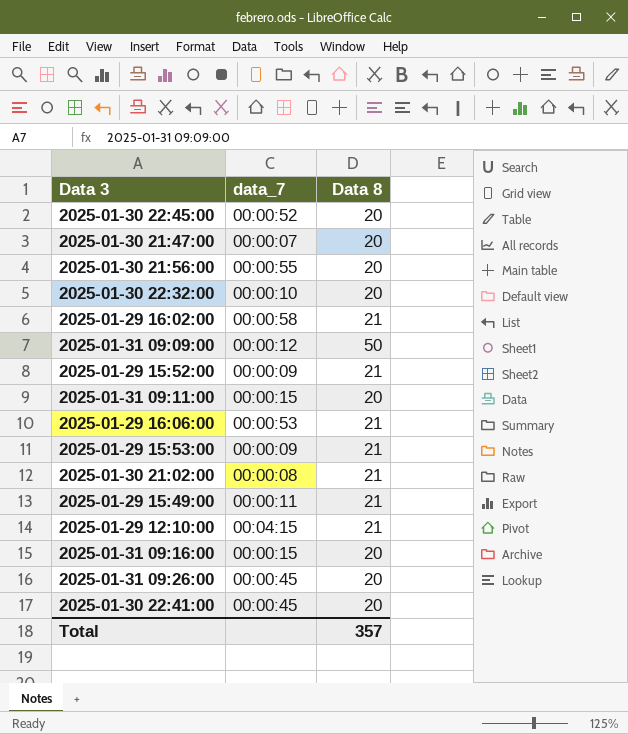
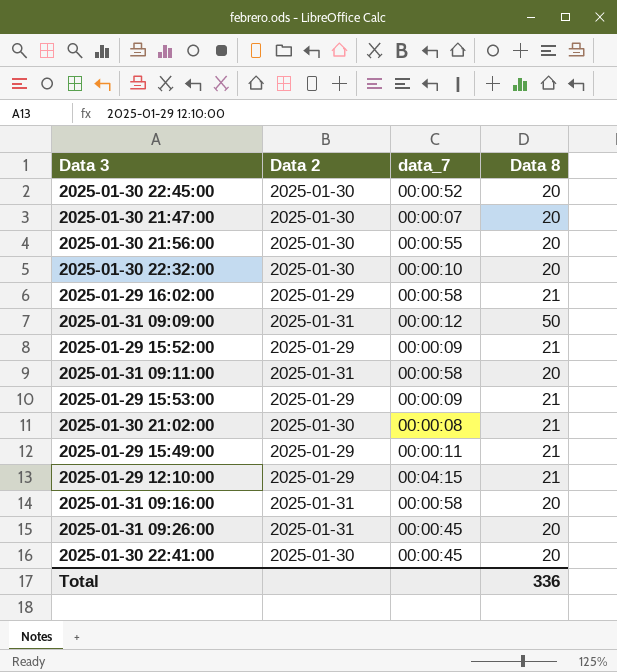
column Data 2 | position: none -> 2
row 2025-01-29 16:06:00: 00:00:53 | 21 -> none
2025-01-31 09:11:00 | data_7: 00:00:15 -> 00:00:58
2025-01-31 09:16:00 | data_7: 00:00:15 -> 00:00:58
Total | Data 8: 357 -> 336

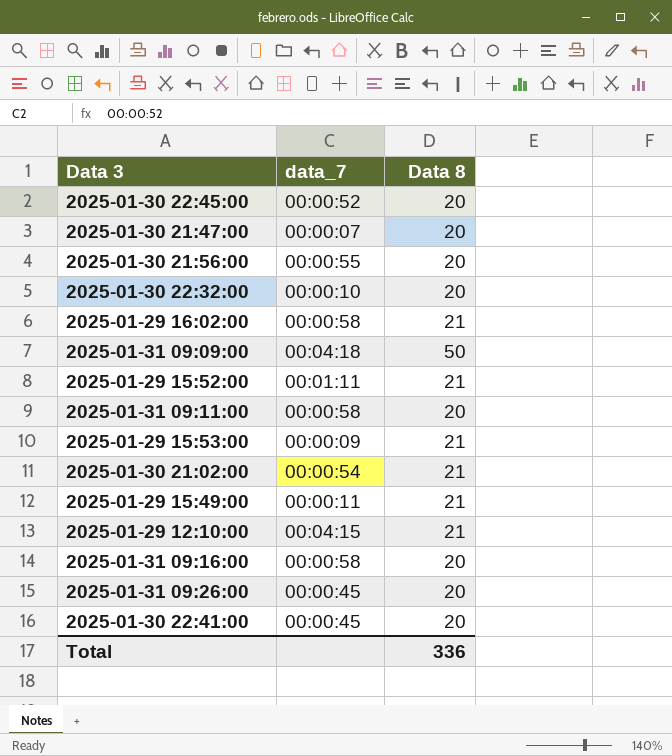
column Data 2 | position: 2 -> none
2025-01-31 09:09:00 | data_7: 00:00:12 -> 00:04:18
2025-01-29 15:52:00 | data_7: 00:00:09 -> 00:01:11
2025-01-30 21:02:00 | data_7: 00:00:08 -> 00:00:54

